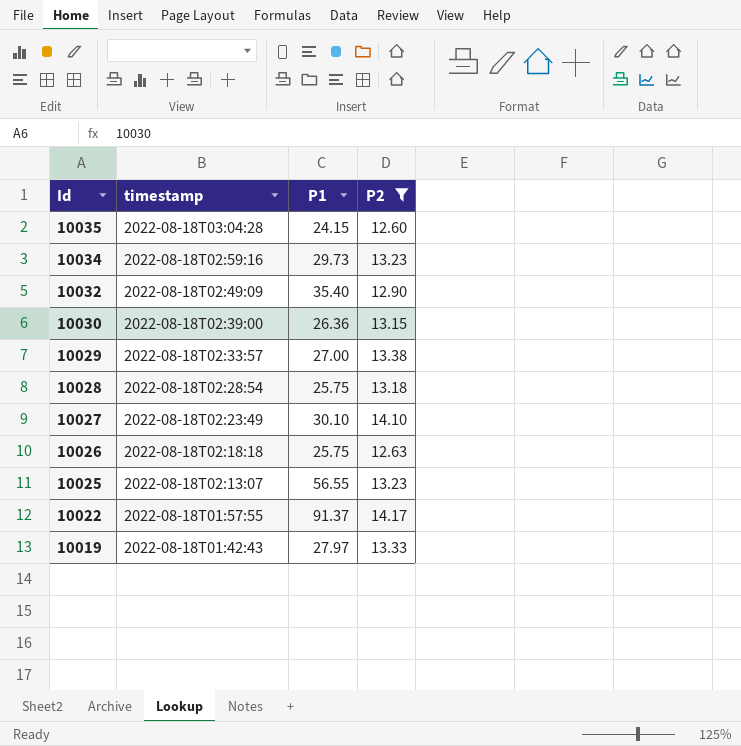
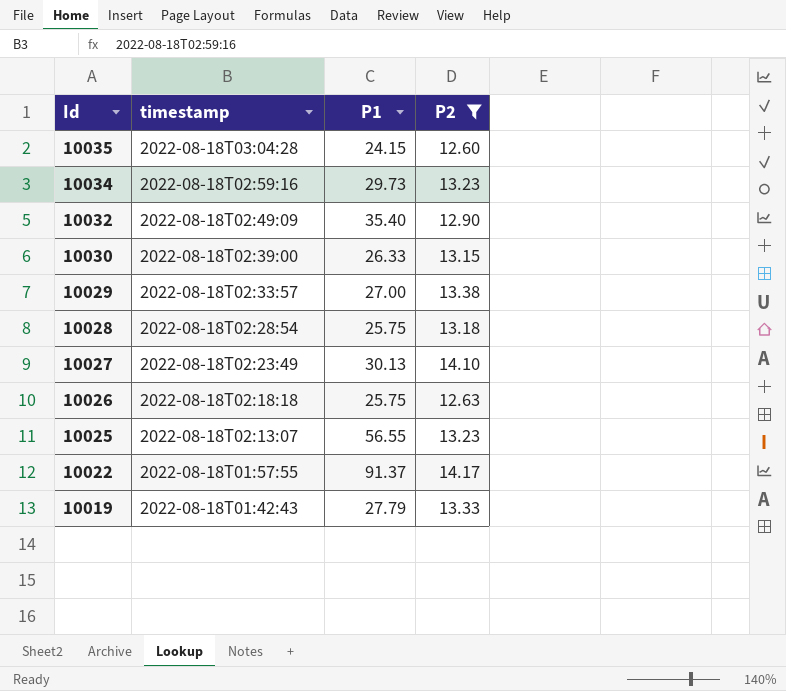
10030 | P1: 26.36 -> 26.33
10027 | P1: 30.10 -> 30.13
10019 | P1: 27.97 -> 27.79

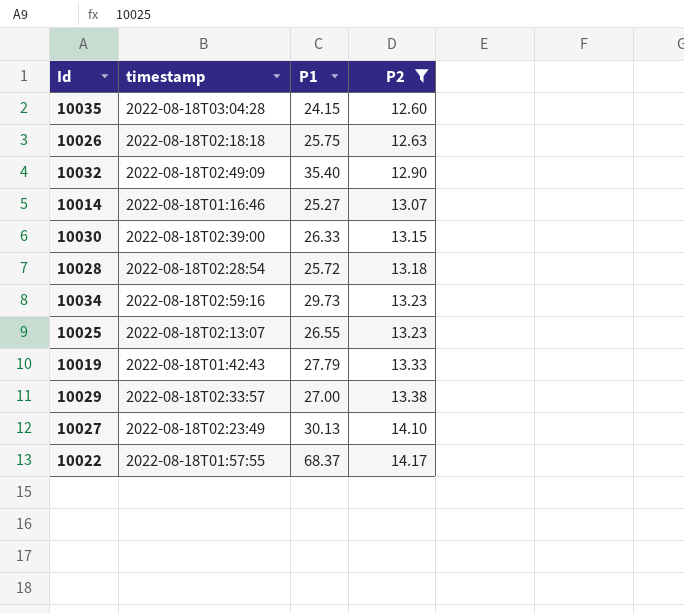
row order: Id descending -> P2 ascending
row 10014: none -> 2022-08-18T01:16:46 | 25.27 | 13.07
10028 | P1: 25.75 -> 25.72
10025 | P1: 56.55 -> 26.55
10022 | P1: 91.37 -> 68.37

